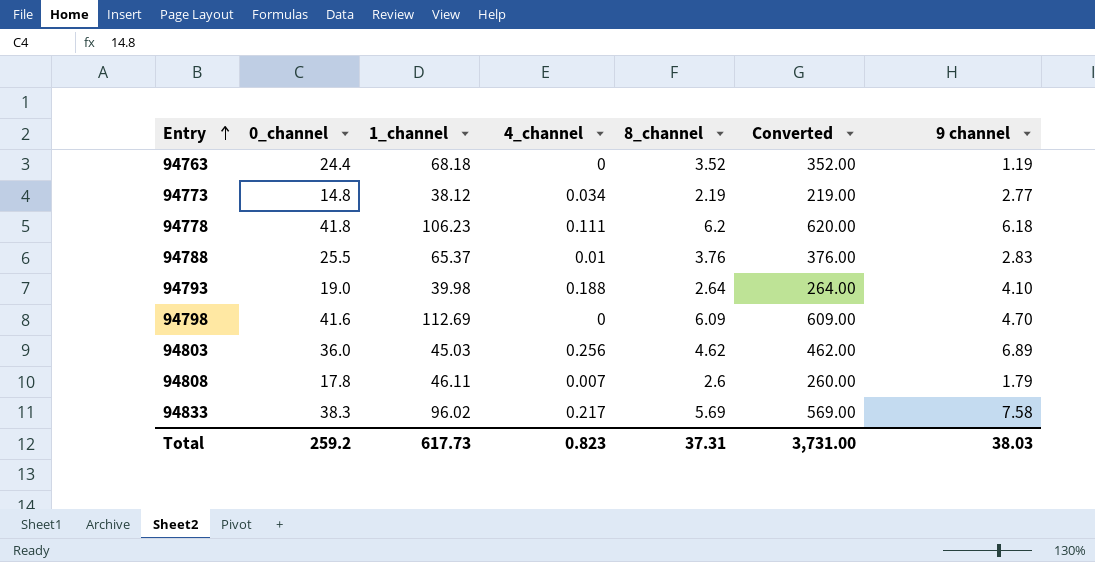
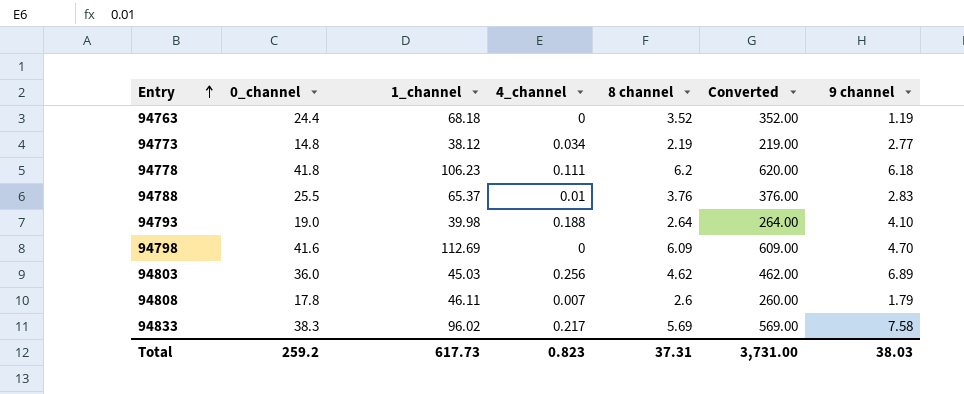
column name: 8_channel -> 8 channel

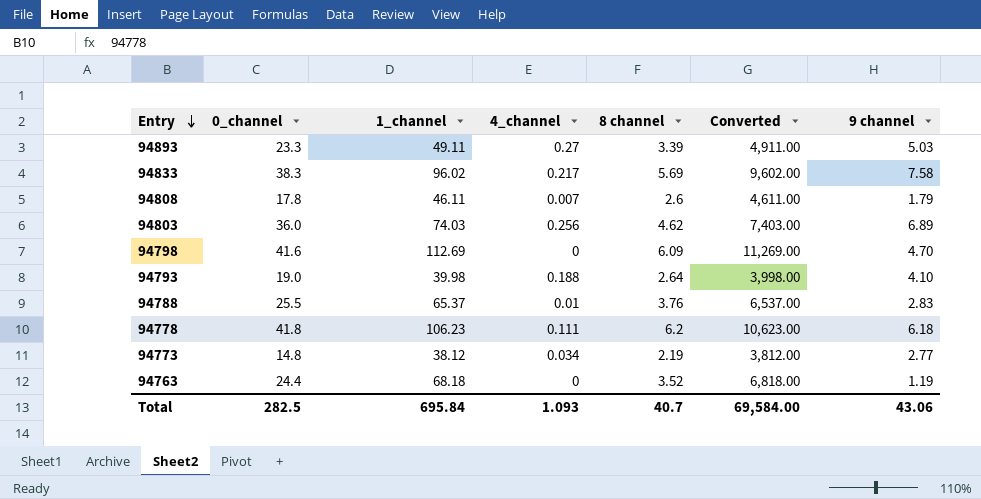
row order: Entry ascending -> Entry descending
column Converted | formula: [8 channel] * 100 -> [1_channel] * 100
row 94893: none -> 23.3 | 49.11 | 0.27 | 3.39 | 4,911.00 | 5.03
94803 | 1_channel: 45.03 -> 74.03
Total | 0_channel: 259.2 -> 282.5
Total | 1_channel: 617.73 -> 695.84
Total | 4_channel: 0.823 -> 1.093
Total | 8 channel: 37.31 -> 40.7
Total | Converted: 3,731.00 -> 69,584.00
Total | 9 channel: 38.03 -> 43.06

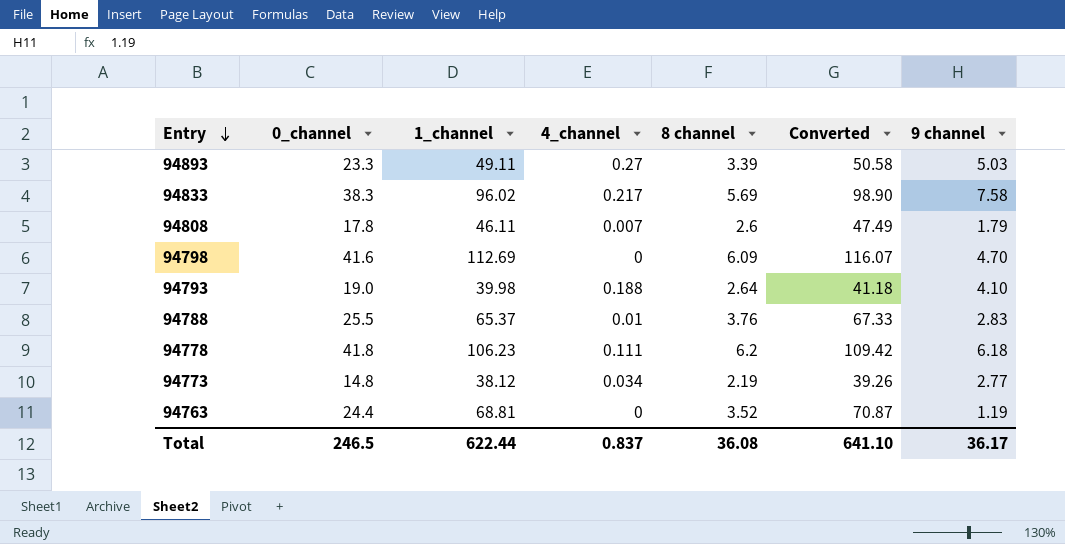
column Converted | formula: [1_channel] * 100 -> [1_channel] * 1.03
row 94803: 36.0 | 74.03 | 0.256 | 4.62 | 7,403.00 | 6.89 -> none
94763 | 1_channel: 68.18 -> 68.81
Total | 0_channel: 282.5 -> 246.5
Total | 1_channel: 695.84 -> 622.44
Total | 4_channel: 1.093 -> 0.837
Total | 8 channel: 40.7 -> 36.08
Total | Converted: 69,584.00 -> 641.10
Total | 9 channel: 43.06 -> 36.17

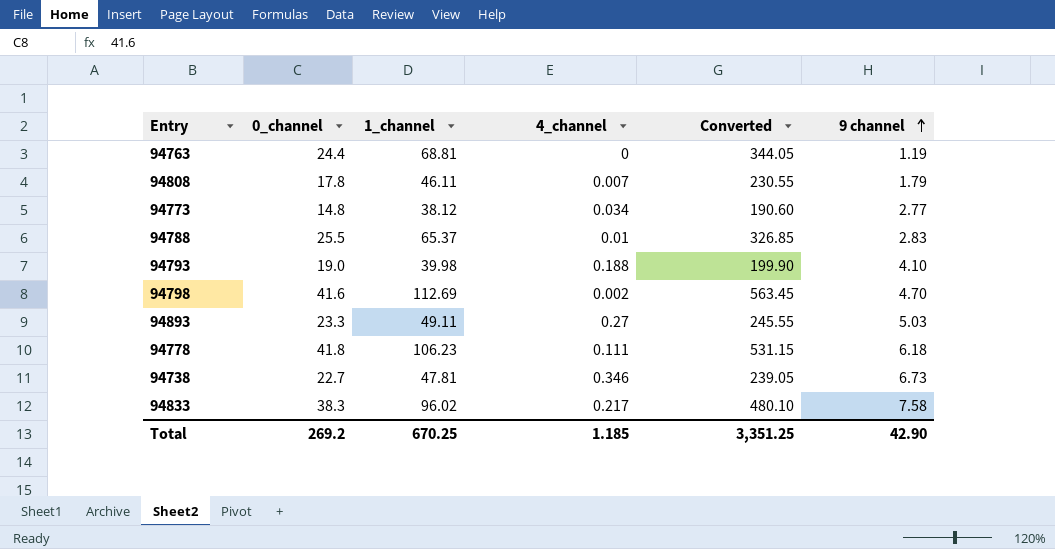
row order: Entry descending -> 9 channel ascending
column 8 channel | position: 5 -> none
column Converted | formula: [1_channel] * 1.03 -> [1_channel] * 5
94798 | 4_channel: 0 -> 0.002
row 94738: none -> 22.7 | 47.81 | 0.346 | 239.05 | 6.73
Total | 0_channel: 246.5 -> 269.2
Total | 1_channel: 622.44 -> 670.25
Total | 4_channel: 0.837 -> 1.185
Total | Converted: 641.10 -> 3,351.25
Total | 9 channel: 36.17 -> 42.90

